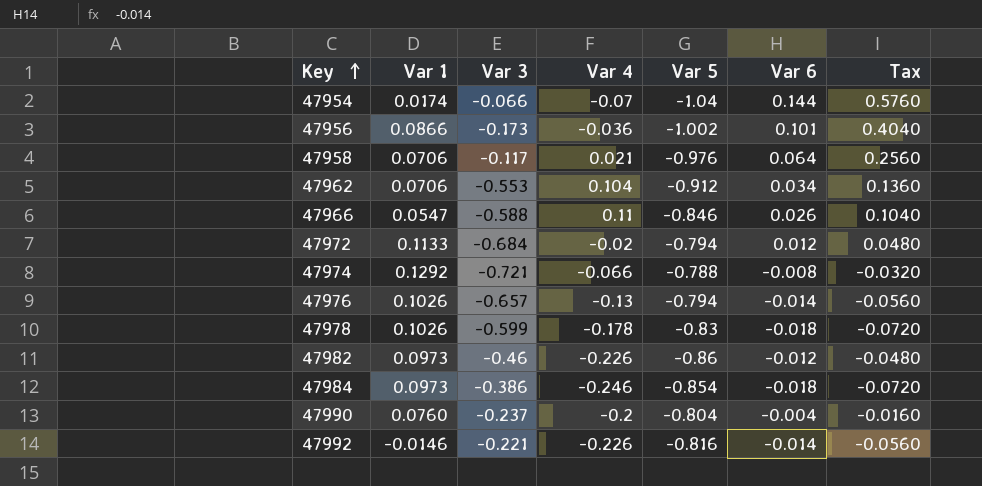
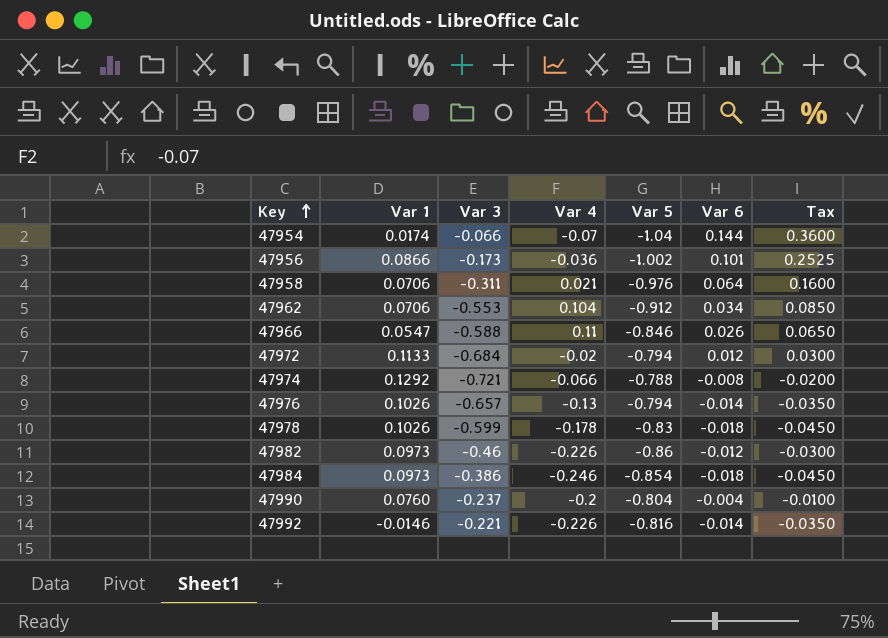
column Tax | formula: [Var 6] * 4 -> [Var 6] * 2.5
47958 | Var 3: -0.117 -> -0.311

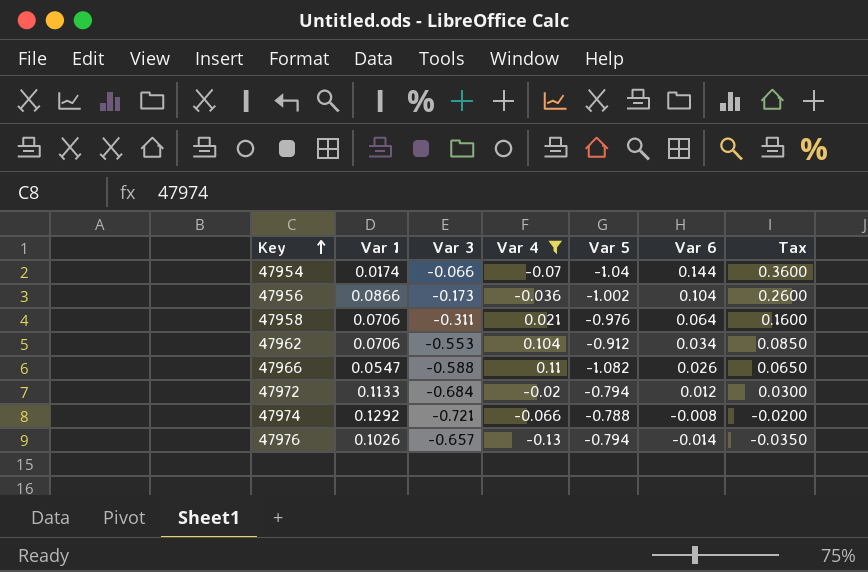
filter: none -> Var 4 >= -0.13
47956 | Var 6: 0.101 -> 0.104
47956 | Tax: 0.2525 -> 0.2600
47966 | Var 5: -0.846 -> -1.082

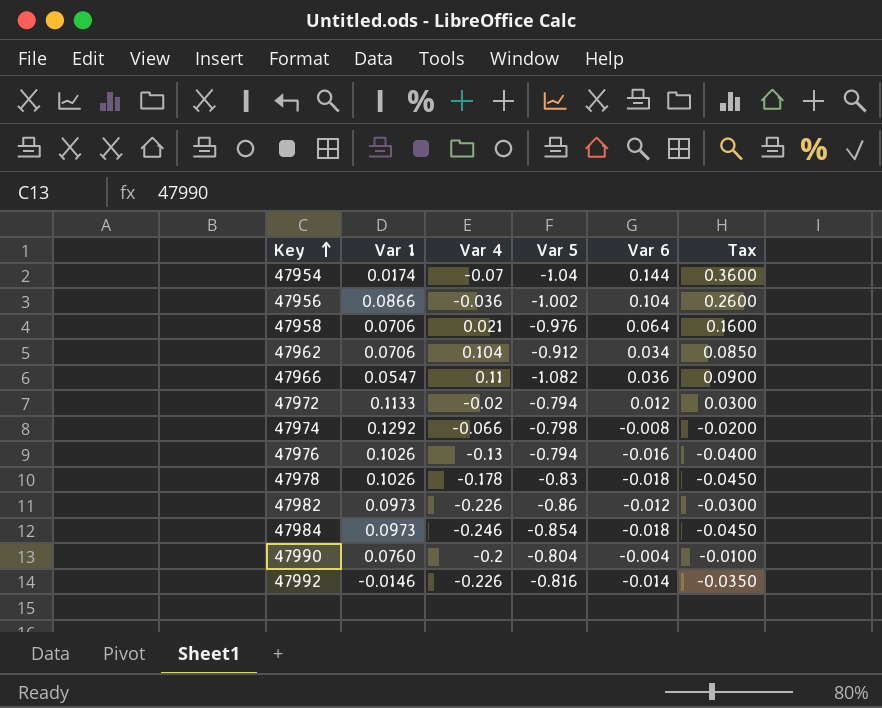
filter: Var 4 >= -0.13 -> none
column Var 3 | position: 3 -> none
47966 | Var 6: 0.026 -> 0.036
47966 | Tax: 0.0650 -> 0.0900
47974 | Var 5: -0.788 -> -0.798
47976 | Var 6: -0.014 -> -0.016
47976 | Tax: -0.0350 -> -0.0400

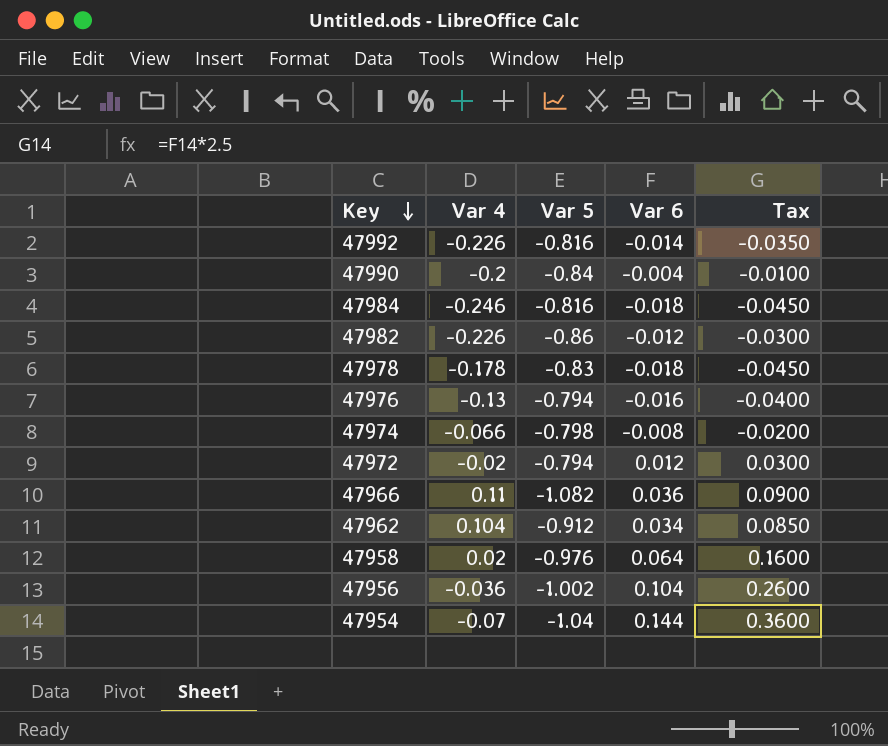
row order: Key ascending -> Key descending
column Var 1 | position: 2 -> none
47990 | Var 5: -0.804 -> -0.84
47984 | Var 5: -0.854 -> -0.816
47958 | Var 4: 0.021 -> 0.02

